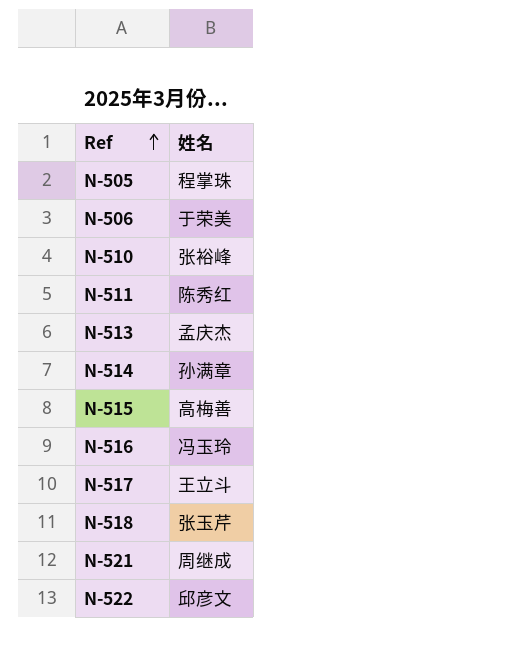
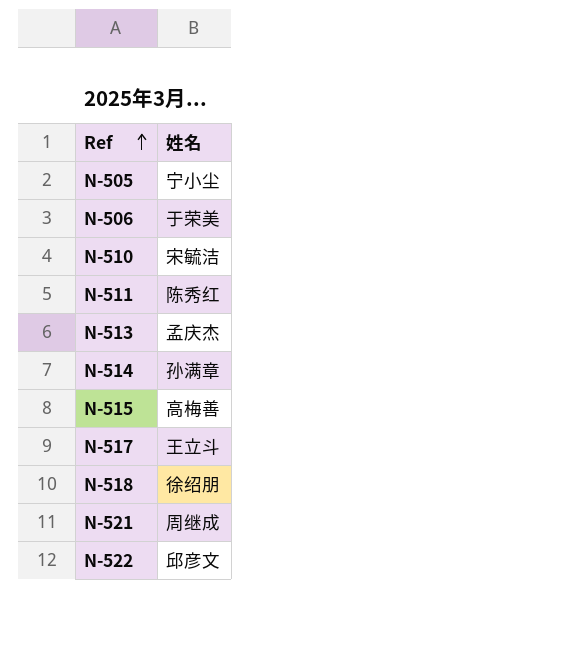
row N-516: 冯玉玲 -> none
N-505 | 姓名: 程掌珠 -> 宁小尘
N-510 | 姓名: 张裕峰 -> 宋毓洁
N-518 | 姓名: 张玉芹 -> 徐绍朋

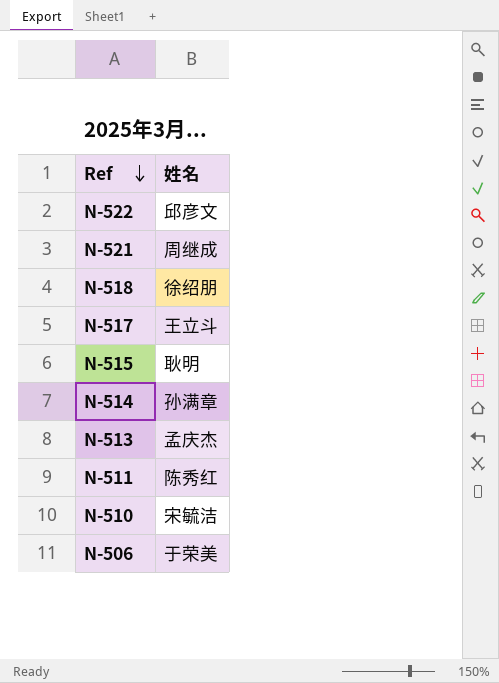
row order: Ref ascending -> Ref descending
row N-505: 宁小尘 -> none
N-515 | 姓名: 高梅善 -> 耿明

